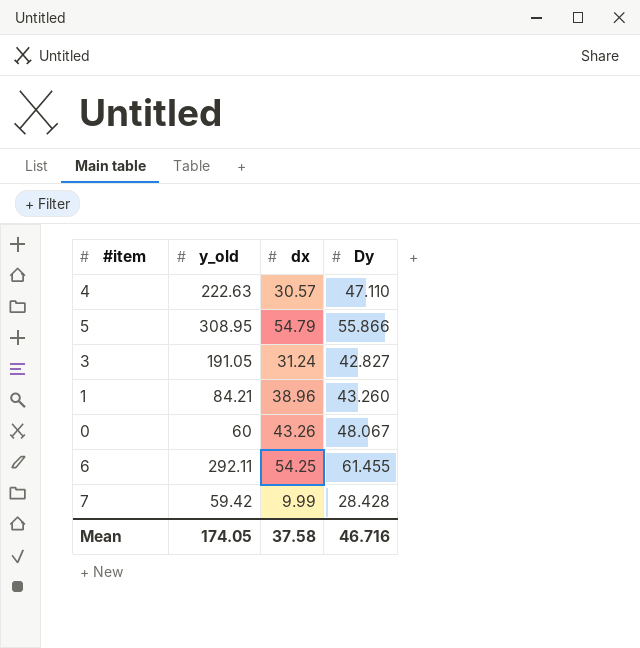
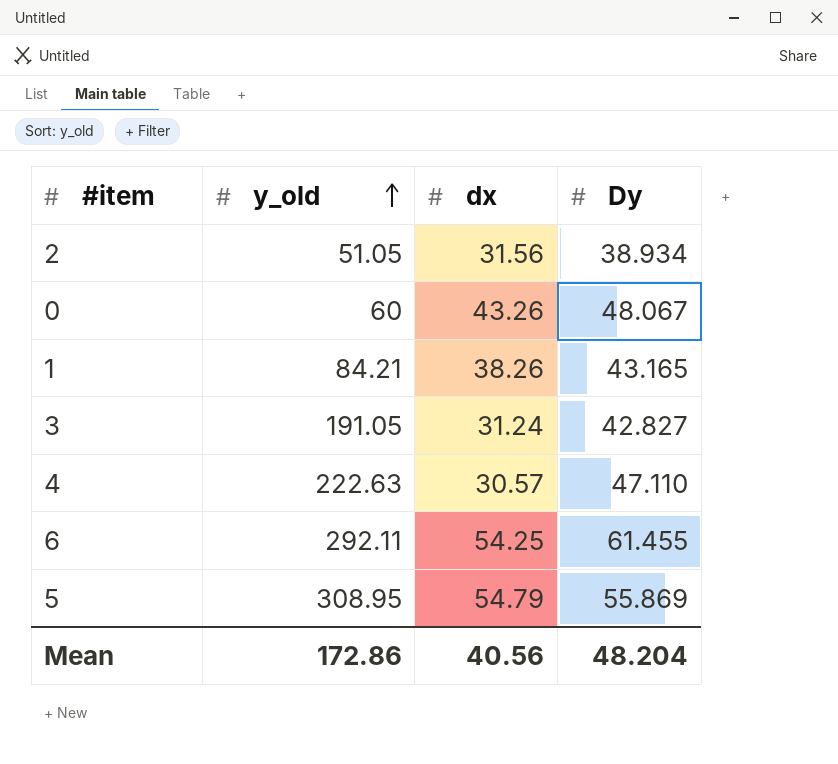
row order: none -> y_old ascending
row 7: 59.42 | 9.99 | 28.428 -> none
row 2: none -> 51.05 | 31.56 | 38.934
1 | dx: 38.96 -> 38.26
1 | Dy: 43.260 -> 43.165
5 | Dy: 55.866 -> 55.869
Mean | y_old: 174.05 -> 172.86
Mean | dx: 37.58 -> 40.56
Mean | Dy: 46.716 -> 48.204

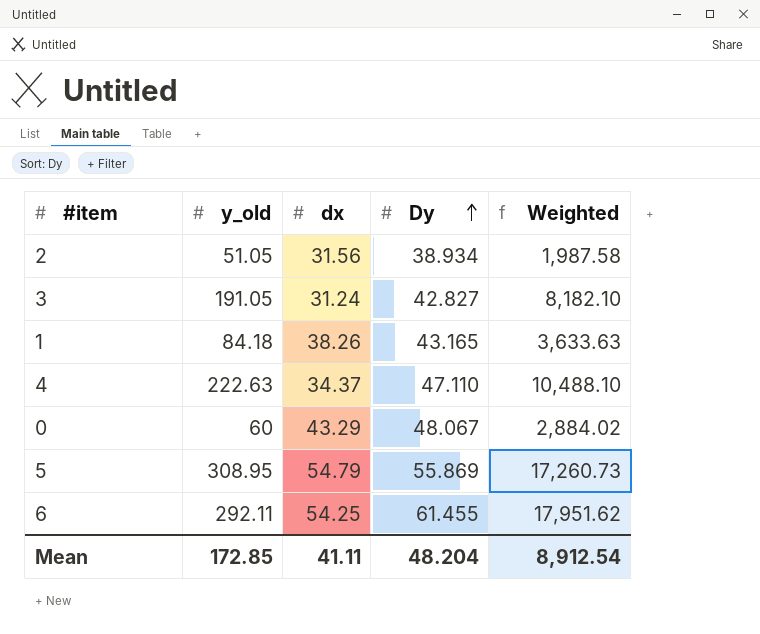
row order: y_old ascending -> Dy ascending
column Weighted | formula: none -> [y_old] * [Dy]
1 | y_old: 84.21 -> 84.18
4 | dx: 30.57 -> 34.37
0 | dx: 43.26 -> 43.29
Mean | y_old: 172.86 -> 172.85
Mean | dx: 40.56 -> 41.11

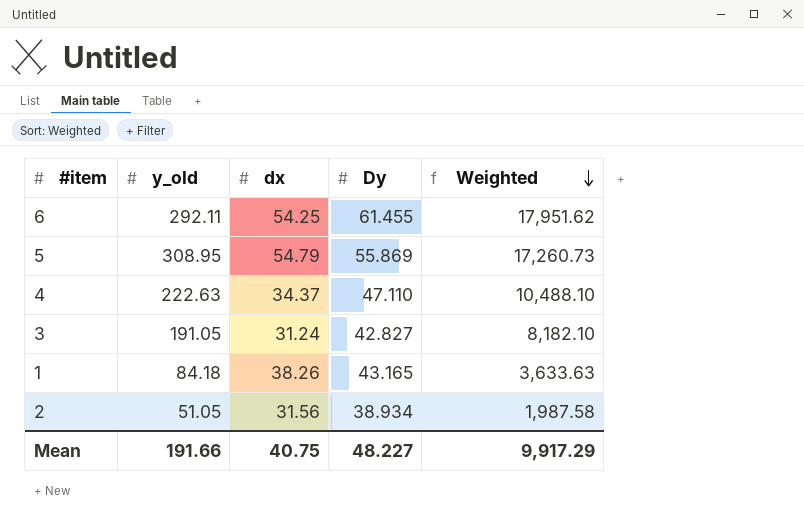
row order: Dy ascending -> Weighted descending
row 0: 60 | 43.29 | 48.067 | 2,884.02 -> none
Mean | y_old: 172.85 -> 191.66
Mean | dx: 41.11 -> 40.75
Mean | Dy: 48.204 -> 48.227
Mean | Weighted: 8,912.54 -> 9,917.29

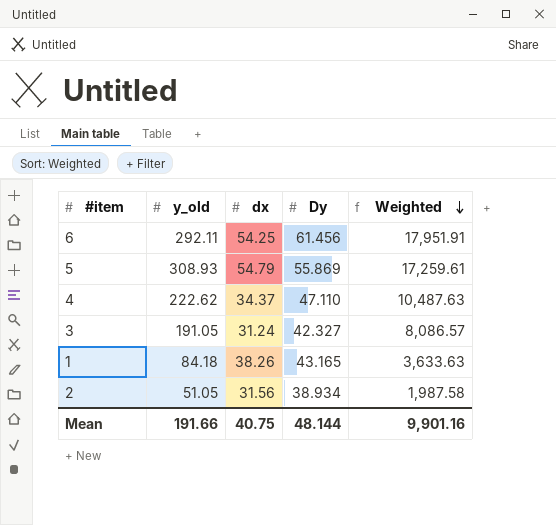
6 | Dy: 61.455 -> 61.456
6 | Weighted: 17,951.62 -> 17,951.91
5 | y_old: 308.95 -> 308.93
5 | Weighted: 17,260.73 -> 17,259.61
4 | y_old: 222.63 -> 222.62
4 | Weighted: 10,488.10 -> 10,487.63
3 | Dy: 42.827 -> 42.327
3 | Weighted: 8,182.10 -> 8,086.57
Mean | Dy: 48.227 -> 48.144
Mean | Weighted: 9,917.29 -> 9,901.16

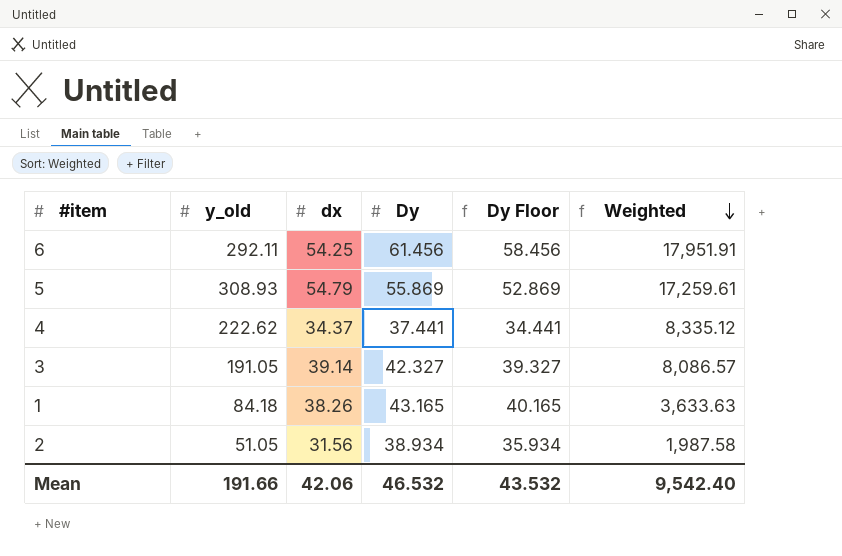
column Dy Floor | formula: none -> [Dy] - 3
4 | Dy: 47.110 -> 37.441
4 | Weighted: 10,487.63 -> 8,335.12
3 | dx: 31.24 -> 39.14
Mean | dx: 40.75 -> 42.06
Mean | Dy: 48.144 -> 46.532
Mean | Weighted: 9,901.16 -> 9,542.40

